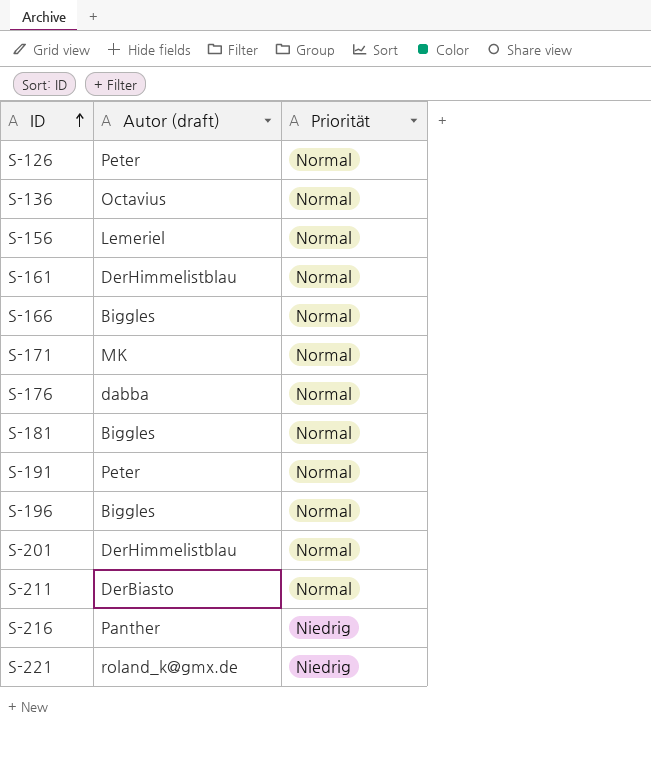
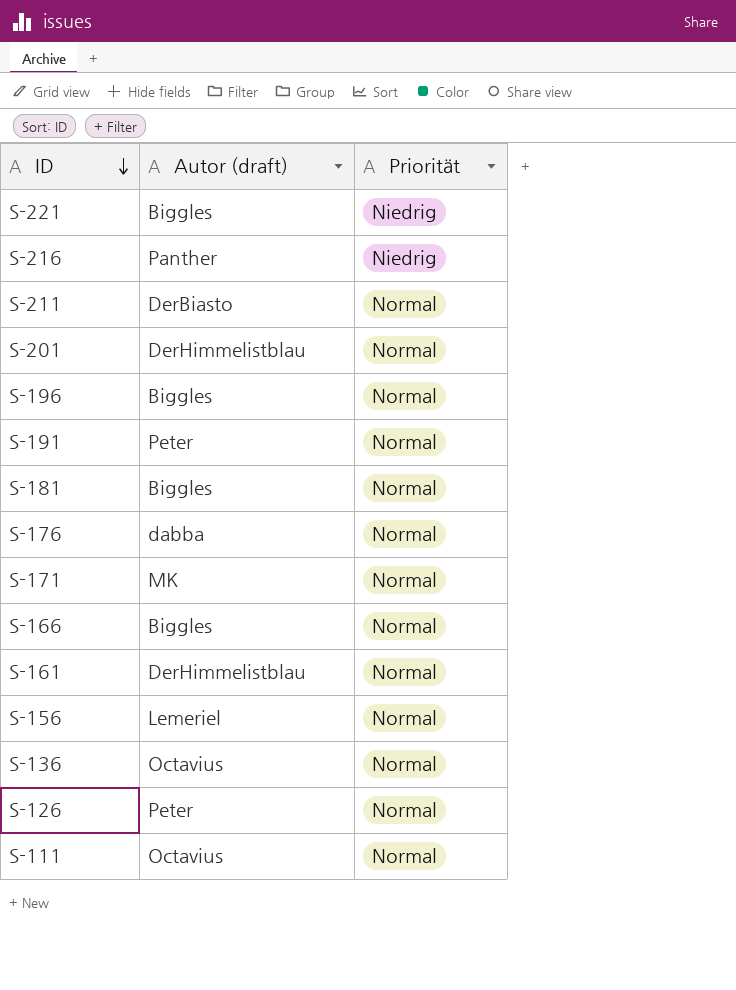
row order: ID ascending -> ID descending
S-221 | Autor (draft): roland_k@gmx.de -> Biggles
row S-111: none -> Octavius | Normal

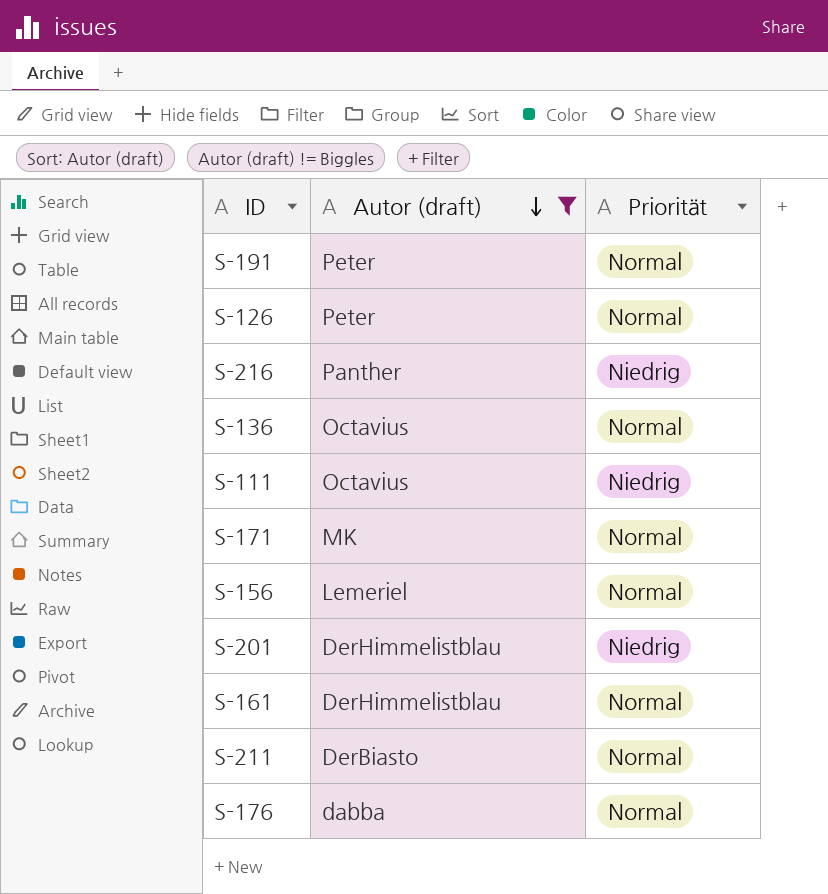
filter: none -> Autor (draft) != Biggles
row order: ID descending -> Autor (draft) descending
S-111 | Priorität: Normal -> Niedrig
S-201 | Priorität: Normal -> Niedrig

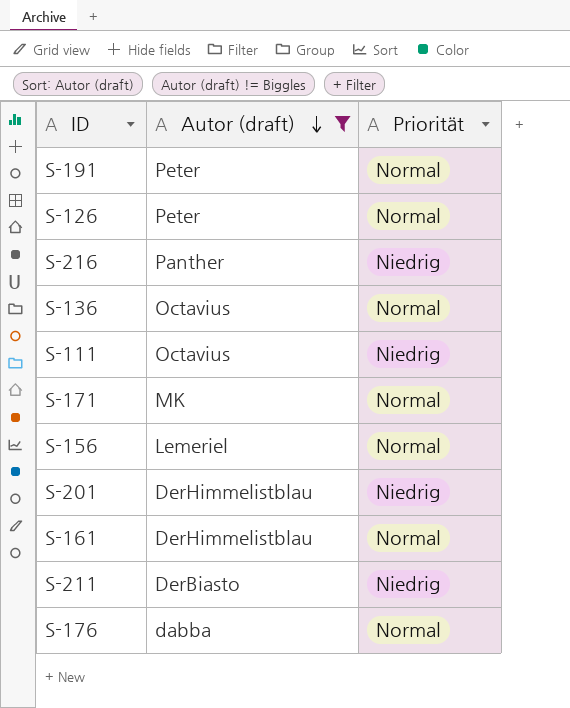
S-211 | Priorität: Normal -> Niedrig

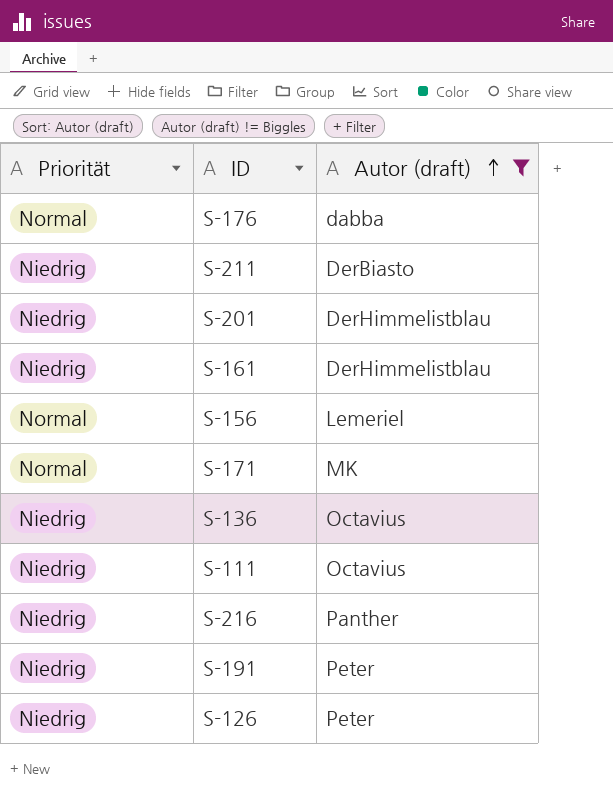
row order: Autor (draft) descending -> Autor (draft) ascending
column Priorität | position: 3 -> 1
S-161 | Priorität: Normal -> Niedrig
S-136 | Priorität: Normal -> Niedrig
S-191 | Priorität: Normal -> Niedrig
S-126 | Priorität: Normal -> Niedrig

